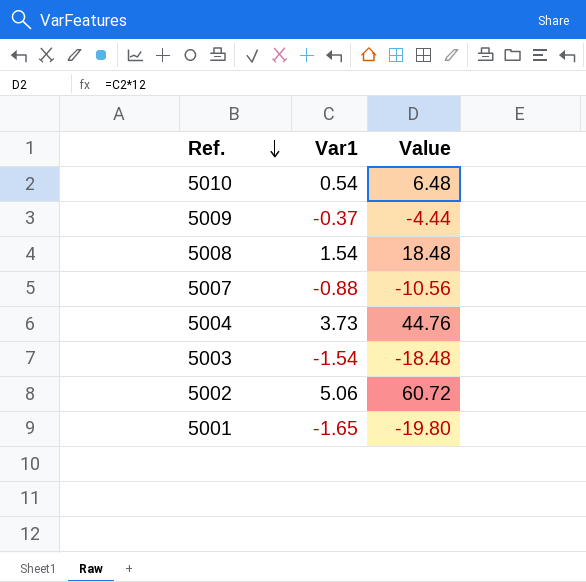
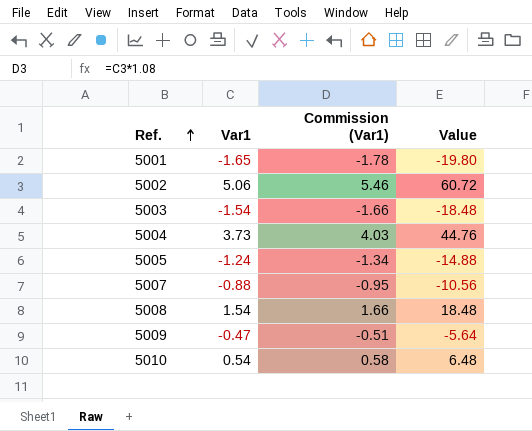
row order: Ref. descending -> Ref. ascending
column Commission (Var1) | formula: none -> [Var1] * 1.08
row 5005: none -> -1.24 | -1.34 | -14.88
5009 | Var1: -0.37 -> -0.47
5009 | Value: -4.44 -> -5.64

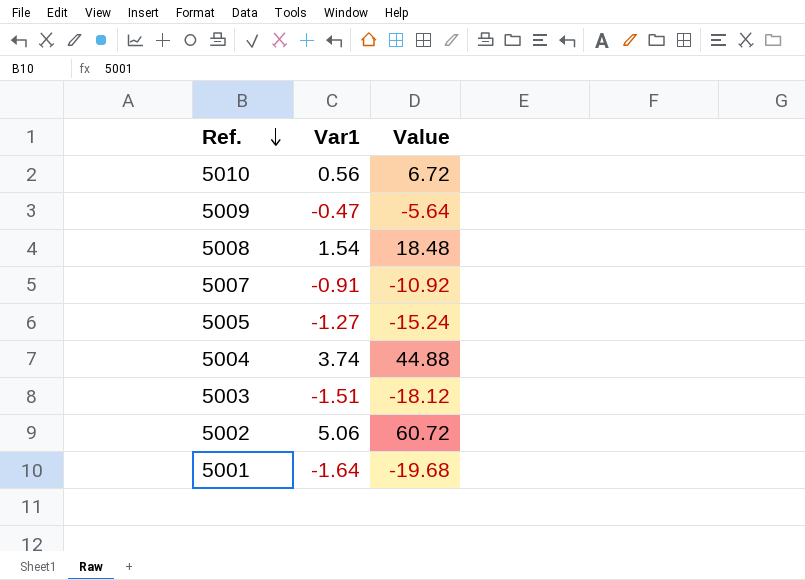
row order: Ref. ascending -> Ref. descending
column Commission (Var1) | formula: [Var1] * 1.08 -> none
5010 | Var1: 0.54 -> 0.56
5010 | Value: 6.48 -> 6.72
5007 | Var1: -0.88 -> -0.91
5007 | Value: -10.56 -> -10.92
5005 | Var1: -1.24 -> -1.27
5005 | Value: -14.88 -> -15.24
5004 | Var1: 3.73 -> 3.74
5004 | Value: 44.76 -> 44.88
5003 | Var1: -1.54 -> -1.51
5003 | Value: -18.48 -> -18.12
5001 | Var1: -1.65 -> -1.64
5001 | Value: -19.80 -> -19.68

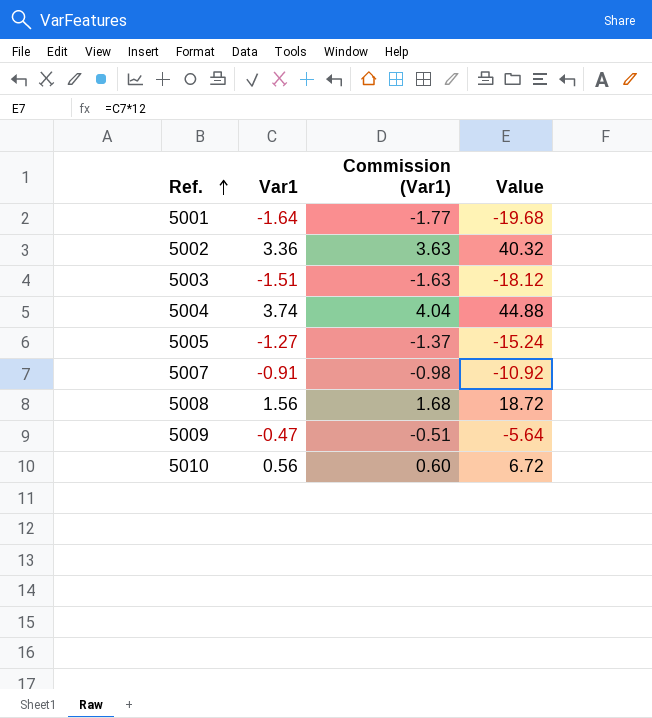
row order: Ref. descending -> Ref. ascending
column Commission (Var1) | formula: none -> [Var1] * 1.08
5002 | Var1: 5.06 -> 3.36
5002 | Value: 60.72 -> 40.32
5008 | Var1: 1.54 -> 1.56
5008 | Value: 18.48 -> 18.72

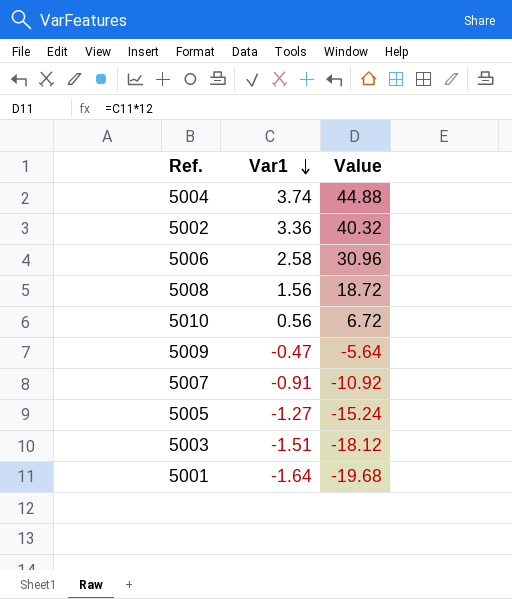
row order: Ref. ascending -> Var1 descending
column Commission (Var1) | formula: [Var1] * 1.08 -> none
row 5006: none -> 2.58 | 30.96

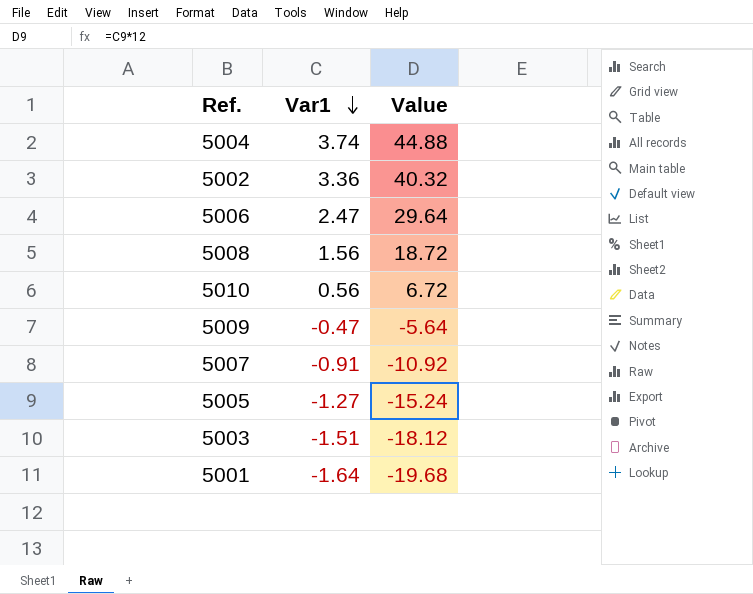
5006 | Var1: 2.58 -> 2.47
5006 | Value: 30.96 -> 29.64

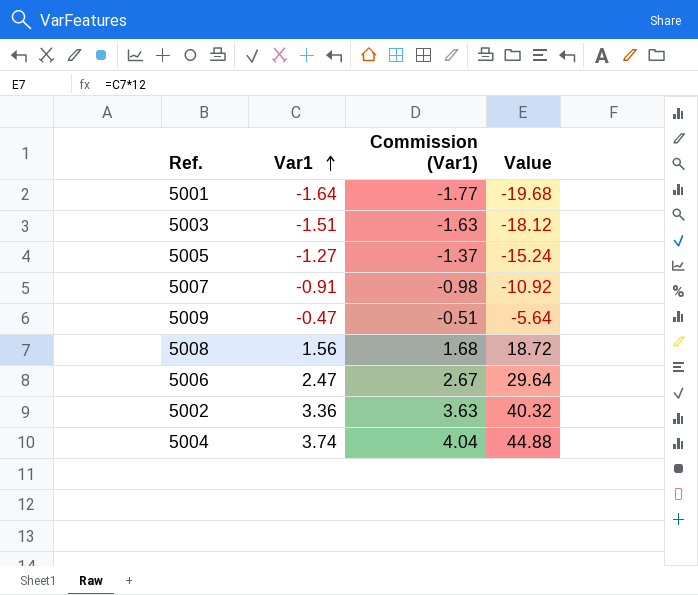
row order: Var1 descending -> Var1 ascending
column Commission (Var1) | formula: none -> [Var1] * 1.08
row 5010: 0.56 | 6.72 -> none

